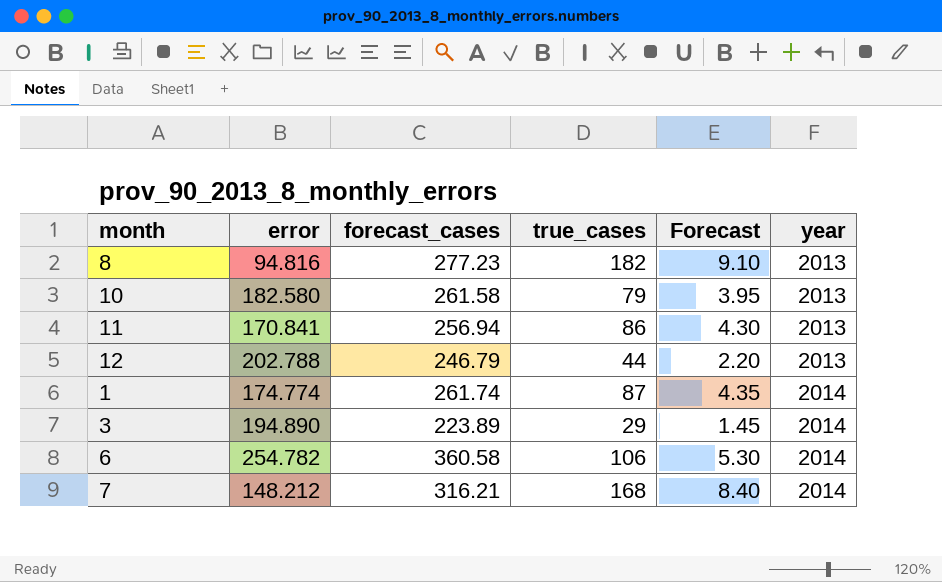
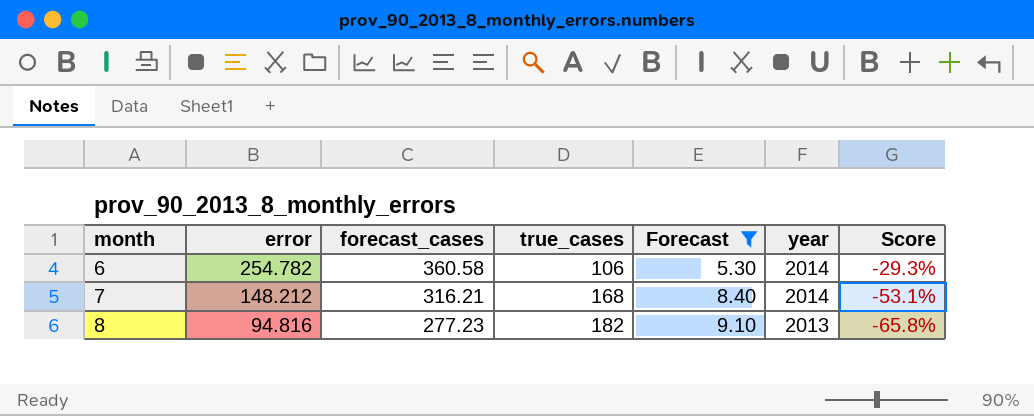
filter: none -> Forecast >= 5.30
row order: year ascending -> month ascending
column Score | formula: none -> ([error] - [forecast_cases]) / [forecast_cases]

